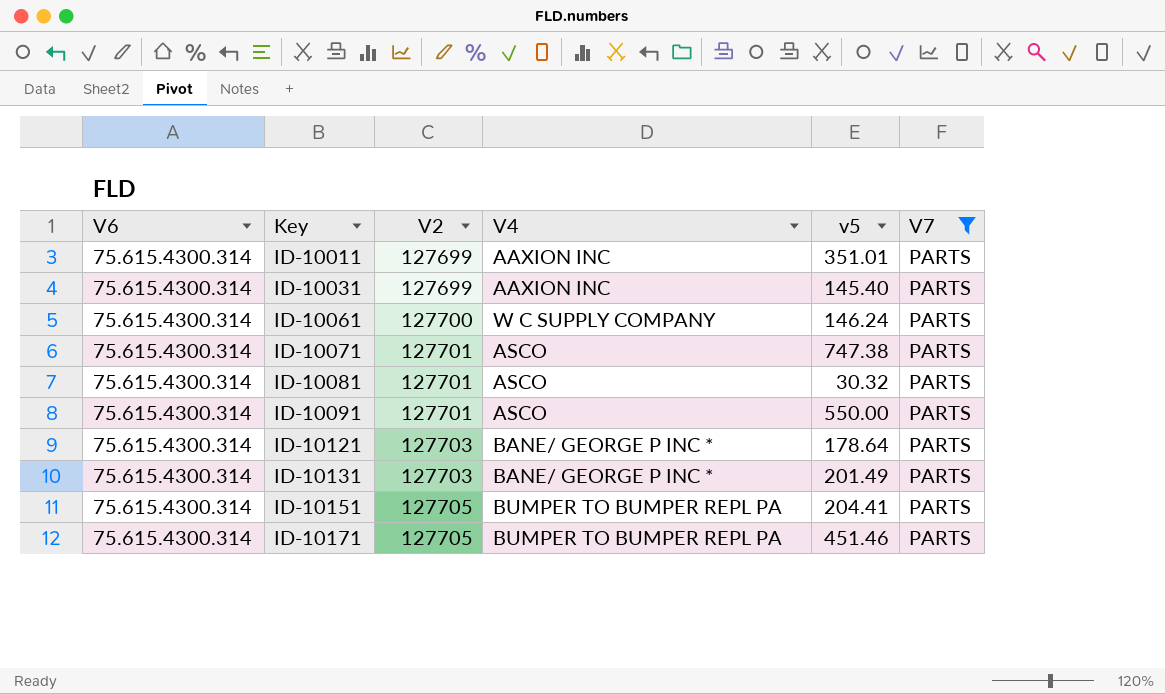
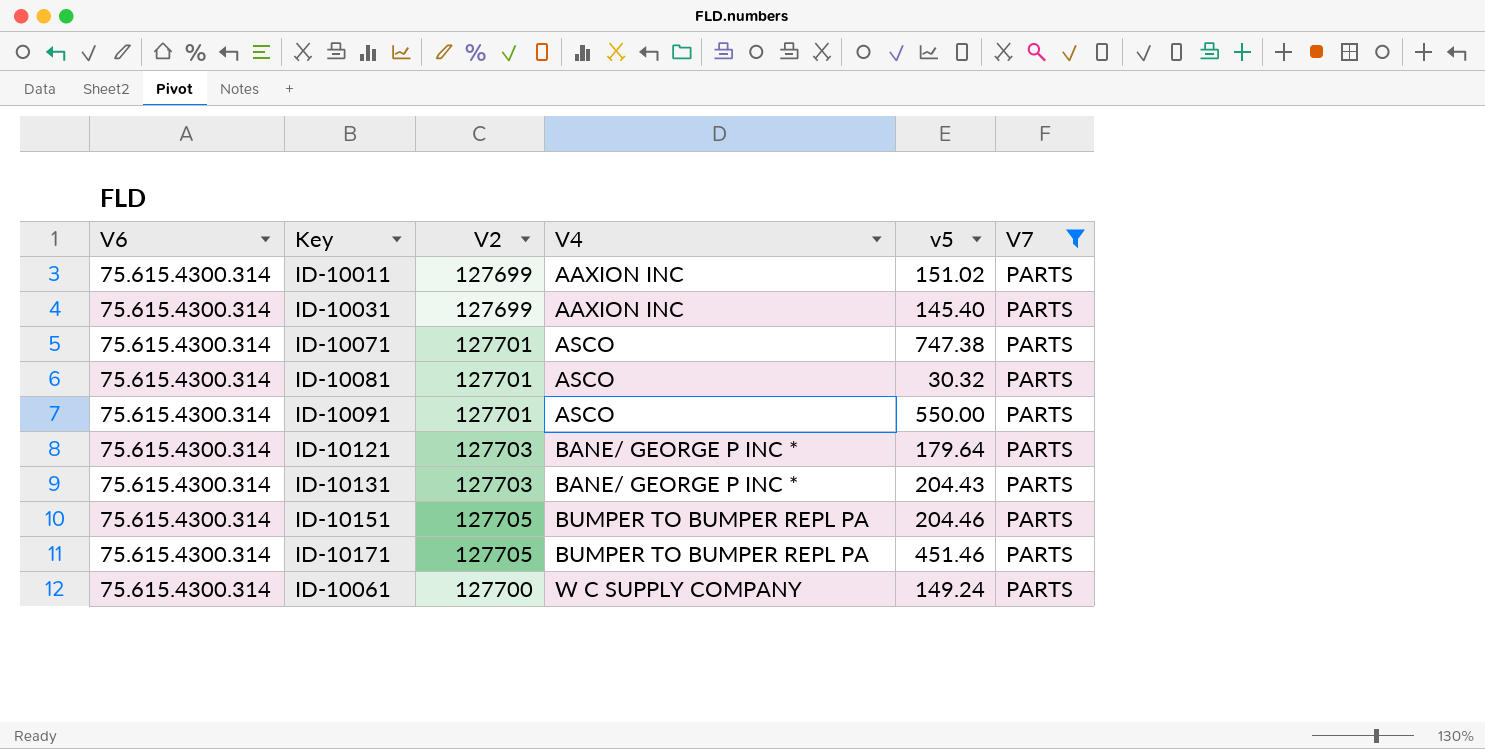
row order: Key ascending -> V4 ascending
ID-10011 | v5: 351.01 -> 151.02
ID-10121 | v5: 178.64 -> 179.64
ID-10131 | v5: 201.49 -> 204.43
ID-10151 | v5: 204.41 -> 204.46
ID-10061 | v5: 146.24 -> 149.24

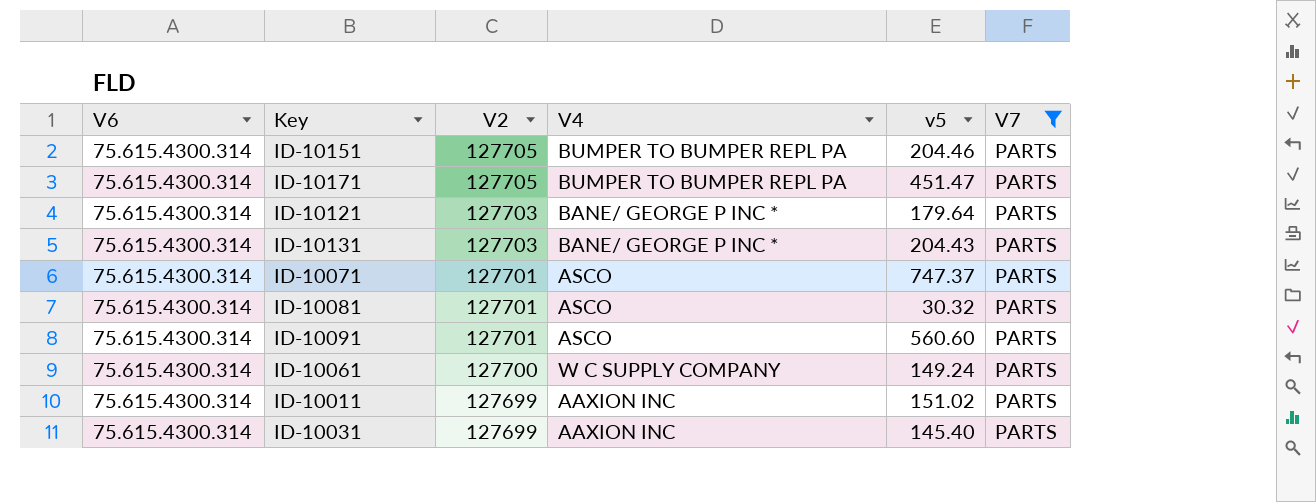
row order: V4 ascending -> V2 descending
ID-10171 | v5: 451.46 -> 451.47
ID-10071 | v5: 747.38 -> 747.37
ID-10091 | v5: 550.00 -> 560.60

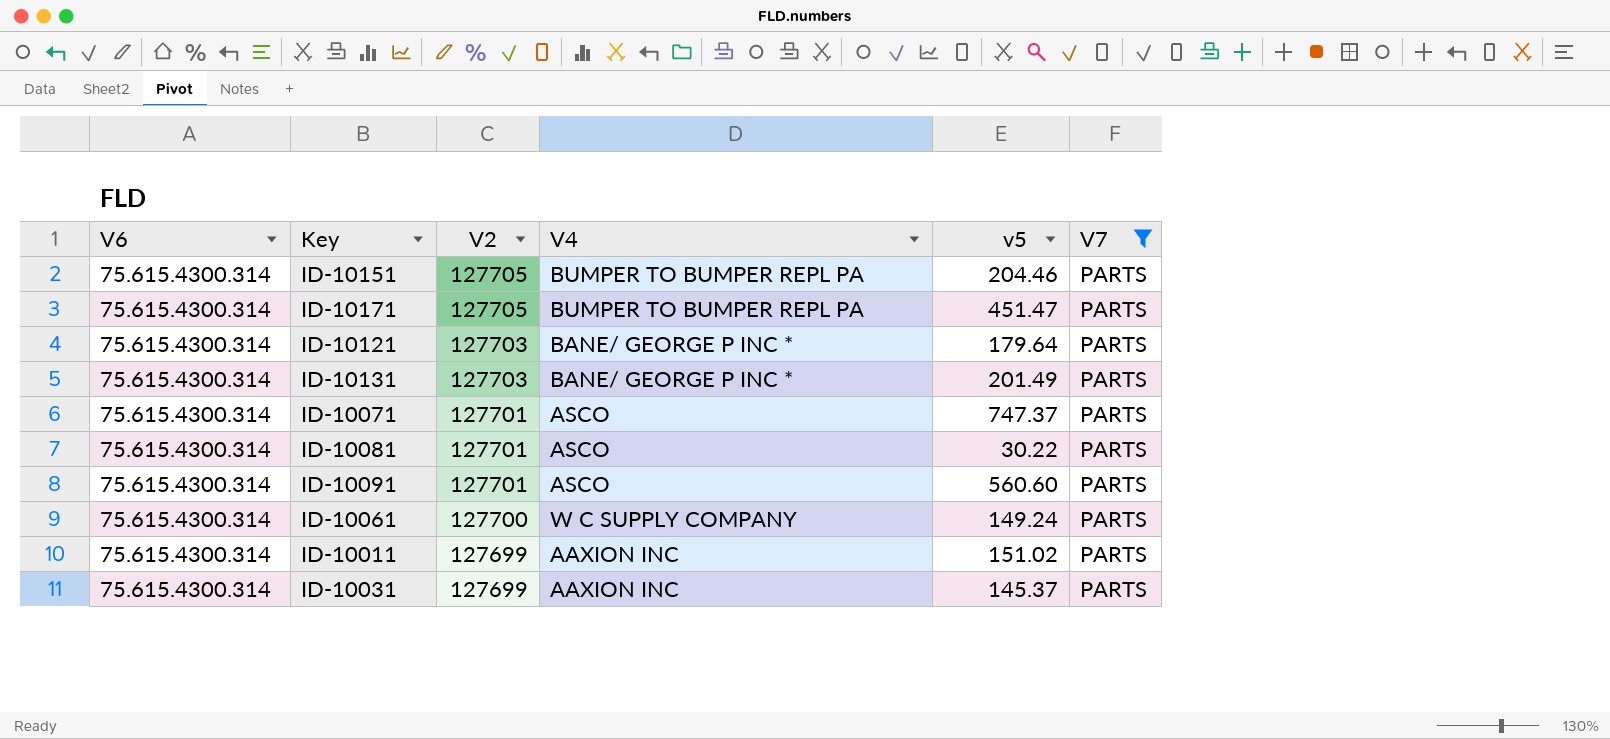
ID-10131 | v5: 204.43 -> 201.49
ID-10081 | v5: 30.32 -> 30.22
ID-10031 | v5: 145.40 -> 145.37

